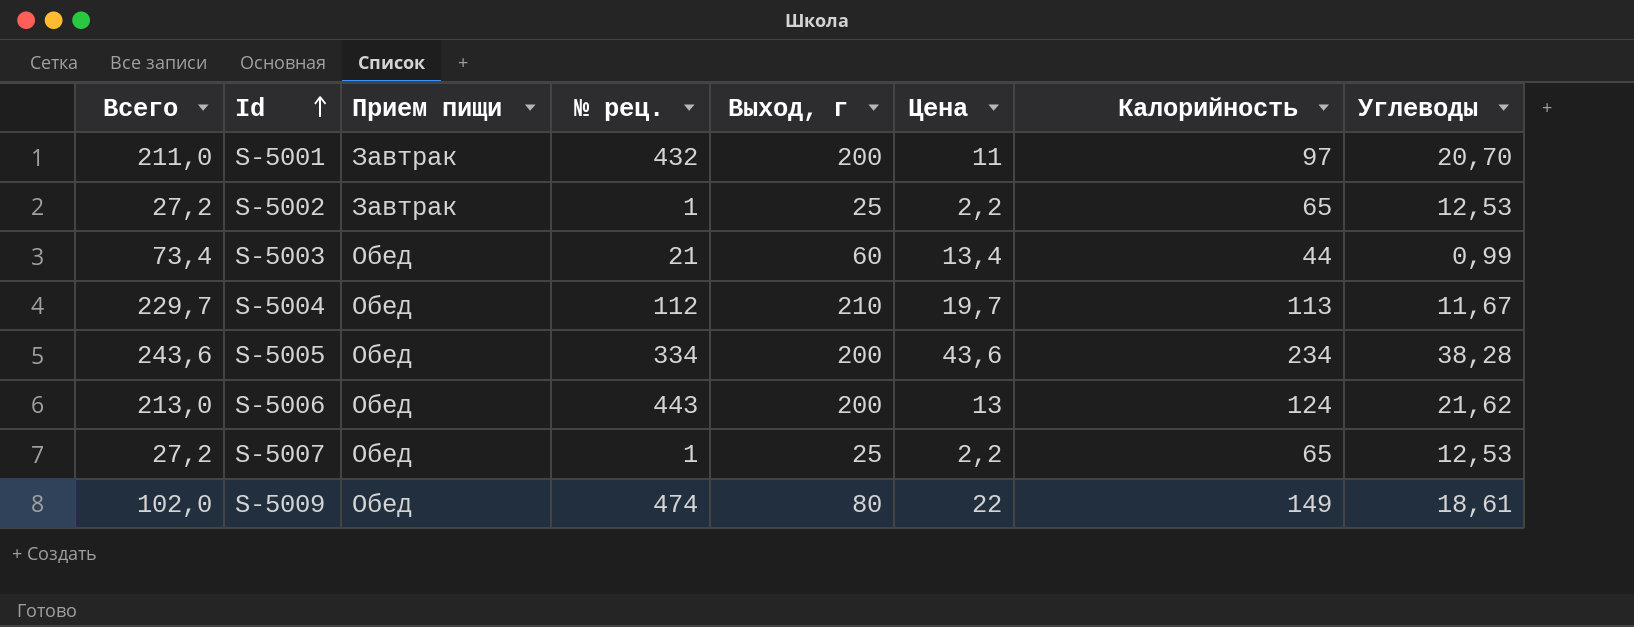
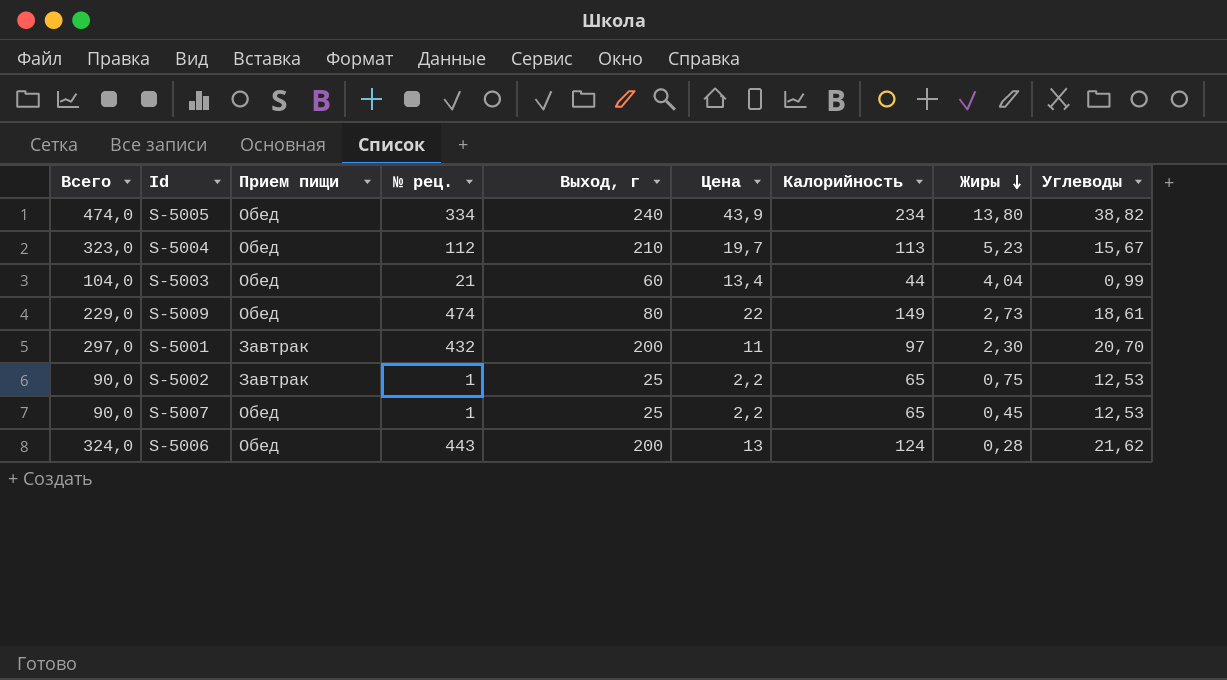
row order: Id ascending -> Жиры descending
column Всего | formula: [Выход, г] + [Цена] -> [Выход, г] + [Калорийность]
column Жиры | position: none -> 8
S-5005 | Выход, г: 200 -> 240
S-5005 | Цена: 43,6 -> 43,9
S-5005 | Углеводы: 38,28 -> 38,82
S-5004 | Углеводы: 11,67 -> 15,67

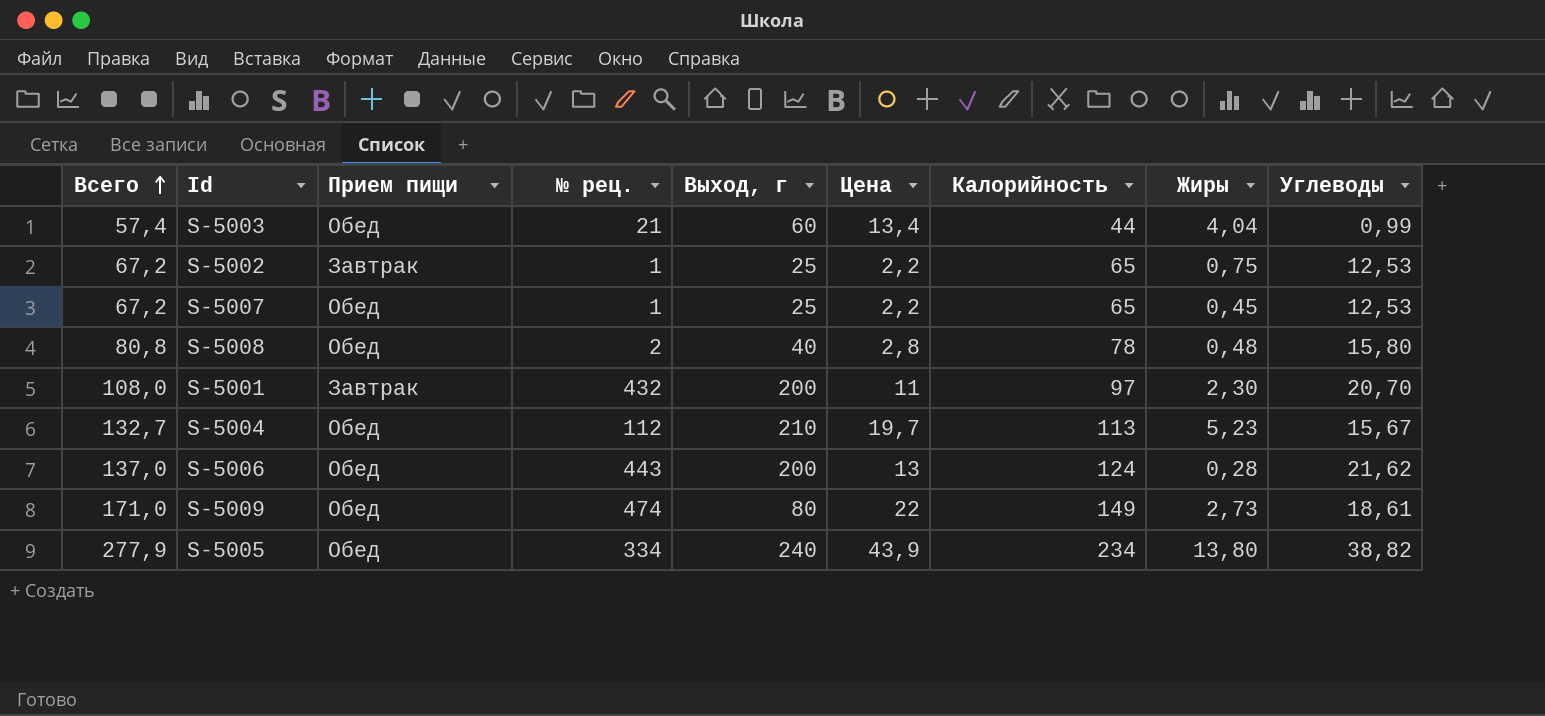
row order: Жиры descending -> Всего ascending
column Всего | formula: [Выход, г] + [Калорийность] -> [Цена] + [Калорийность]
row S-5008: none -> 80,8 | Обед | 2 | 40 | 2,8 | 78 | 0,48 | 15,80

